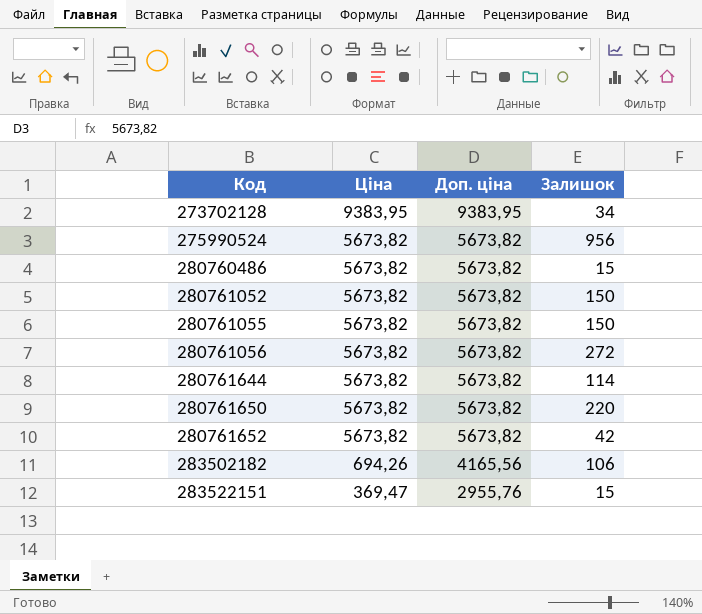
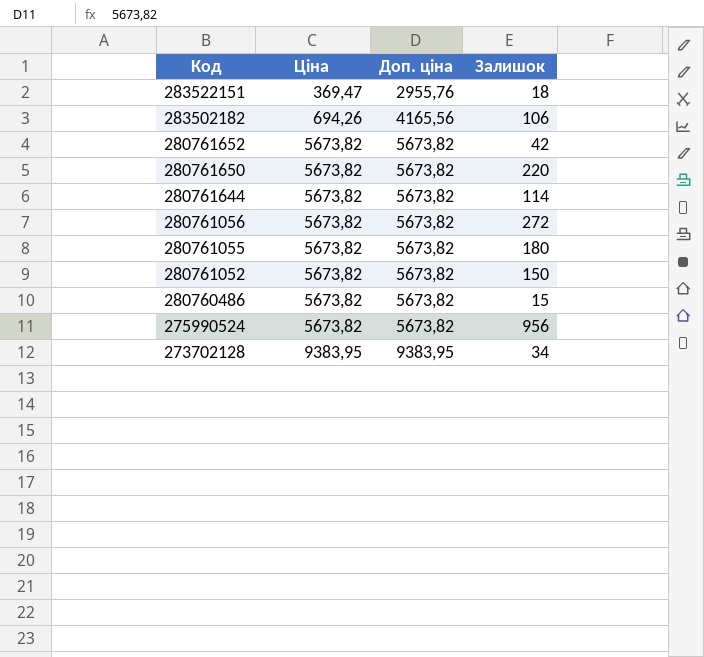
row order: Код ascending -> Код descending
283522151 | Залишок: 15 -> 18
280761055 | Залишок: 150 -> 180

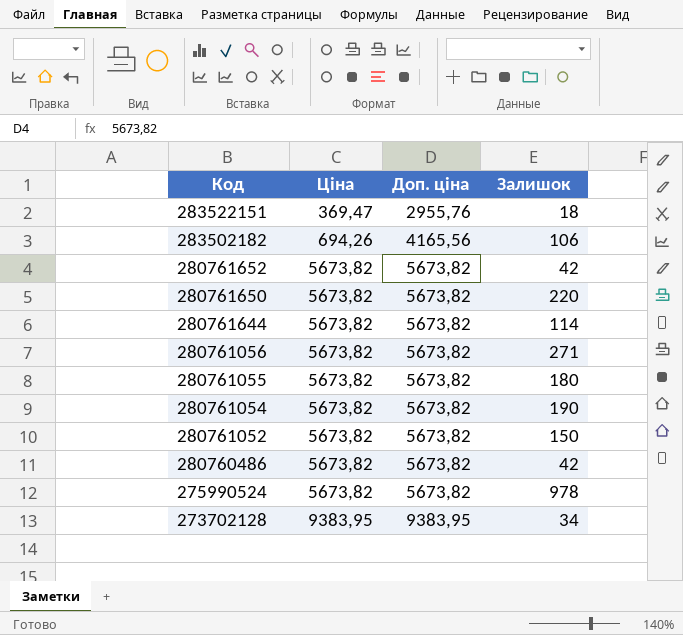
280761056 | Залишок: 272 -> 271
row 280761054: none -> 5673,82 | 5673,82 | 190
280760486 | Залишок: 15 -> 42
275990524 | Залишок: 956 -> 978

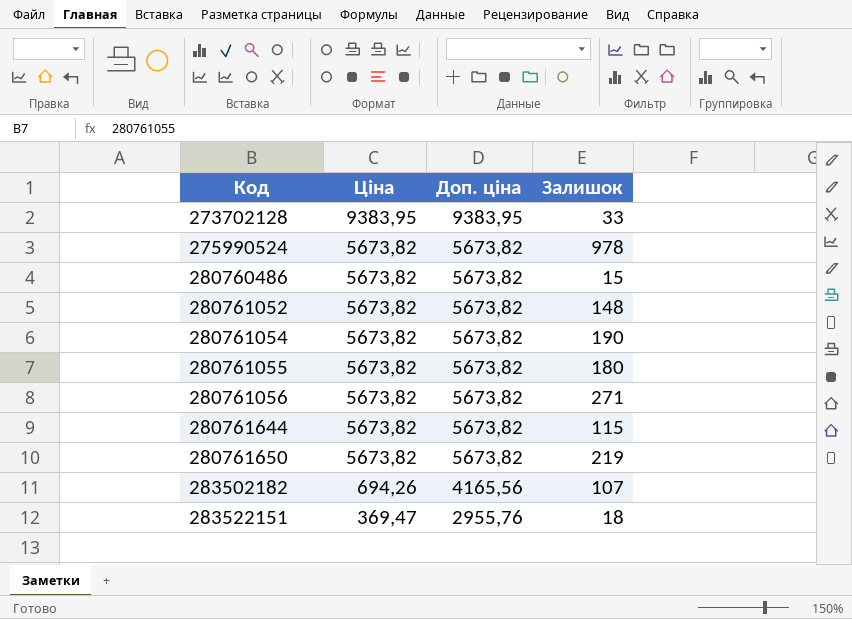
row order: Код descending -> Код ascending
row 280761652: 5673,82 | 5673,82 | 42 -> none
273702128 | Залишок: 34 -> 33
280760486 | Залишок: 42 -> 15
280761052 | Залишок: 150 -> 148
280761644 | Залишок: 114 -> 115
280761650 | Залишок: 220 -> 219
283502182 | Залишок: 106 -> 107

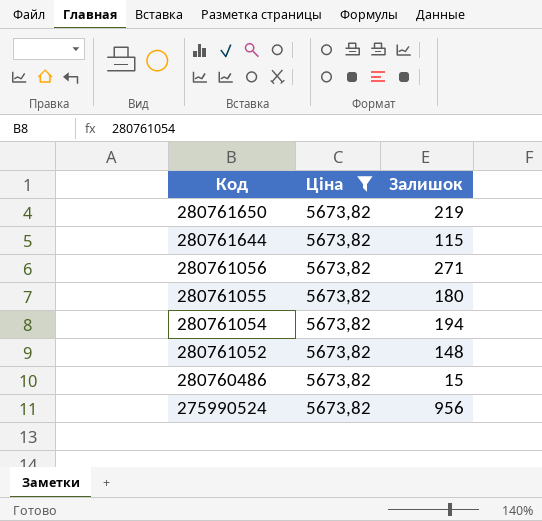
filter: none -> Ціна = 5673,82
row order: Код ascending -> Код descending
column Доп. ціна | position: 3 -> none
280761054 | Залишок: 190 -> 194
275990524 | Залишок: 978 -> 956

